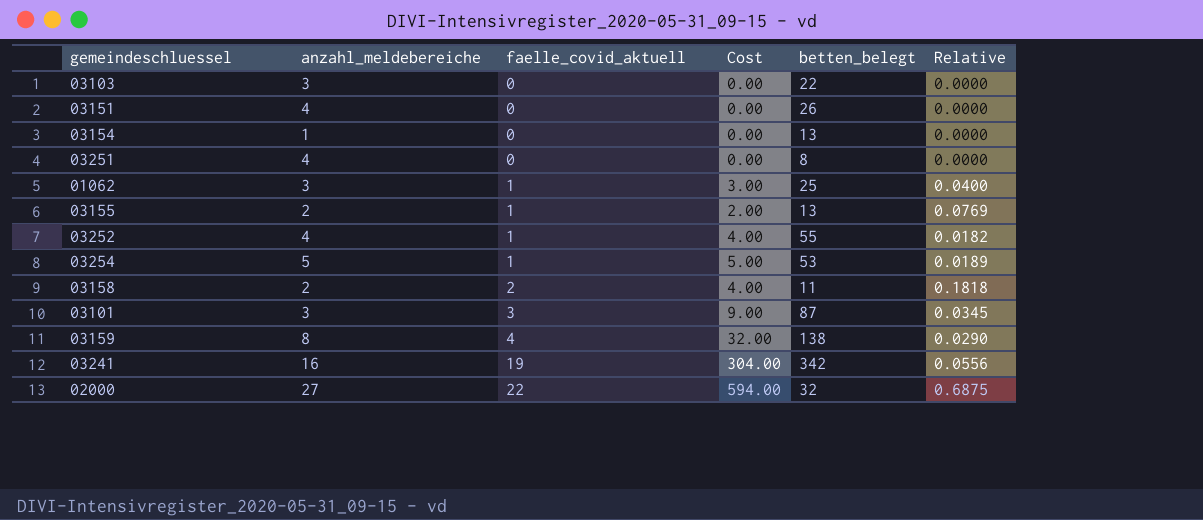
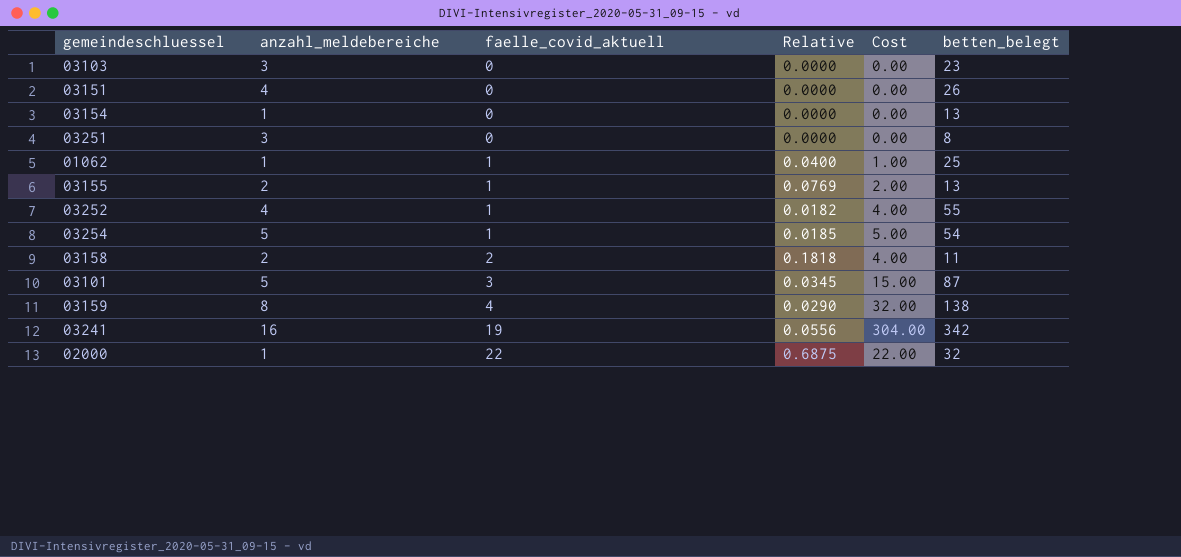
column Relative | position: 6 -> 4
03103 | betten_belegt: 22 -> 23
03251 | anzahl_meldebereiche: 4 -> 3
01062 | anzahl_meldebereiche: 3 -> 1
01062 | Cost: 3.00 -> 1.00
03254 | Relative: 0.0189 -> 0.0185
03254 | betten_belegt: 53 -> 54
03101 | anzahl_meldebereiche: 3 -> 5
03101 | Cost: 9.00 -> 15.00
02000 | anzahl_meldebereiche: 27 -> 1
02000 | Cost: 594.00 -> 22.00

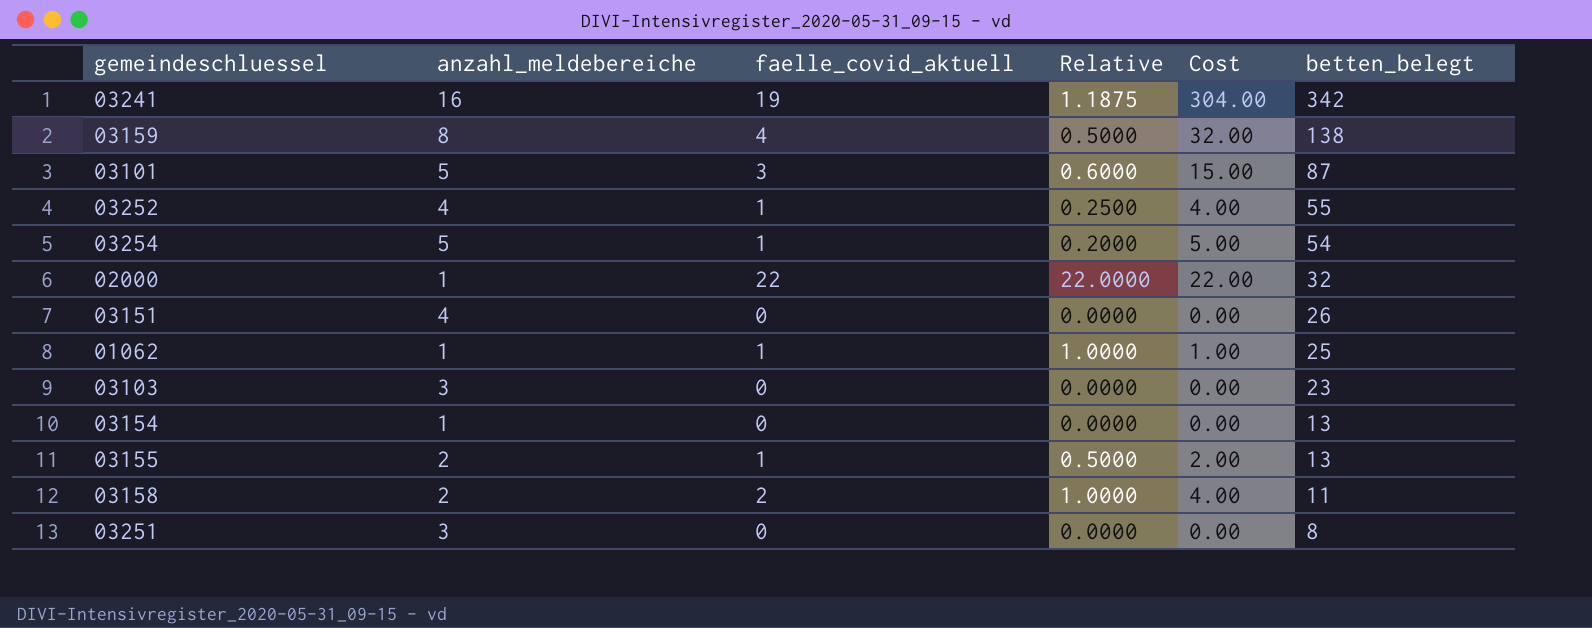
row order: faelle_covid_aktuell ascending -> betten_belegt descending
column Relative | formula: [faelle_covid_aktuell] / [betten_belegt] -> [faelle_covid_aktuell] / [anzahl_meldebereiche]

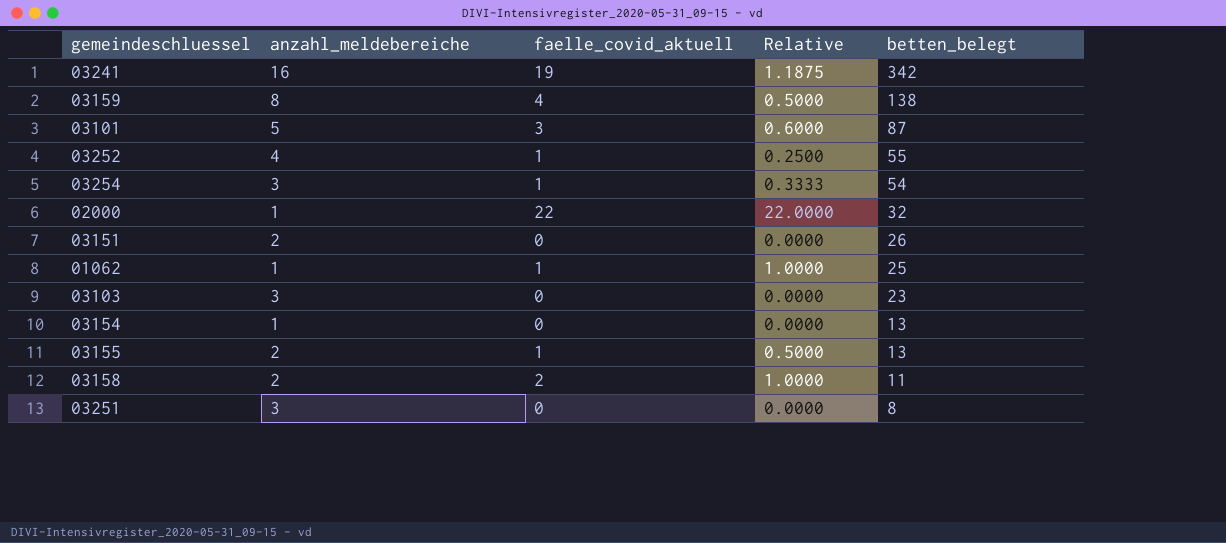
column Cost | formula: [anzahl_meldebereiche] * [faelle_covid_aktuell] -> none
03254 | anzahl_meldebereiche: 5 -> 3
03254 | Relative: 0.2000 -> 0.3333
03151 | anzahl_meldebereiche: 4 -> 2

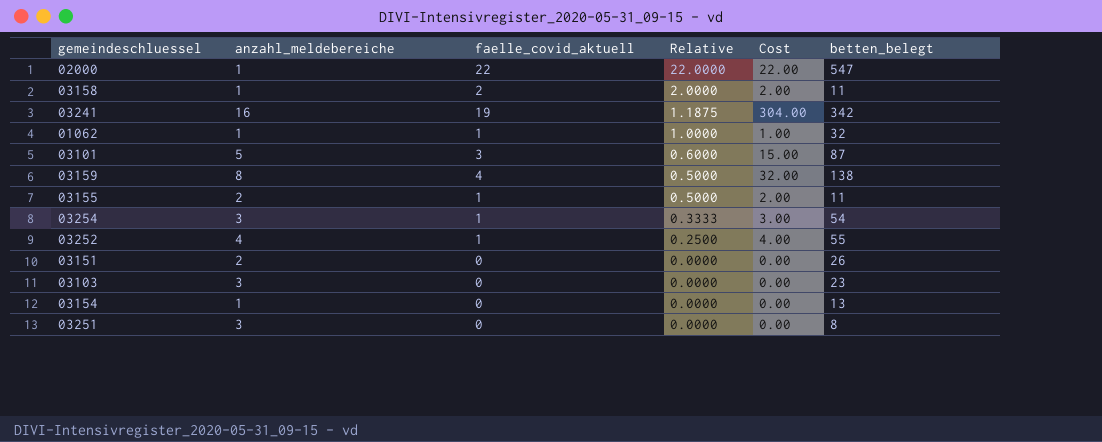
row order: betten_belegt descending -> Relative descending
column Cost | formula: none -> [anzahl_meldebereiche] * [faelle_covid_aktuell]
02000 | betten_belegt: 32 -> 547
03158 | anzahl_meldebereiche: 2 -> 1
03158 | Relative: 1.0000 -> 2.0000
01062 | betten_belegt: 25 -> 32
03155 | betten_belegt: 13 -> 11

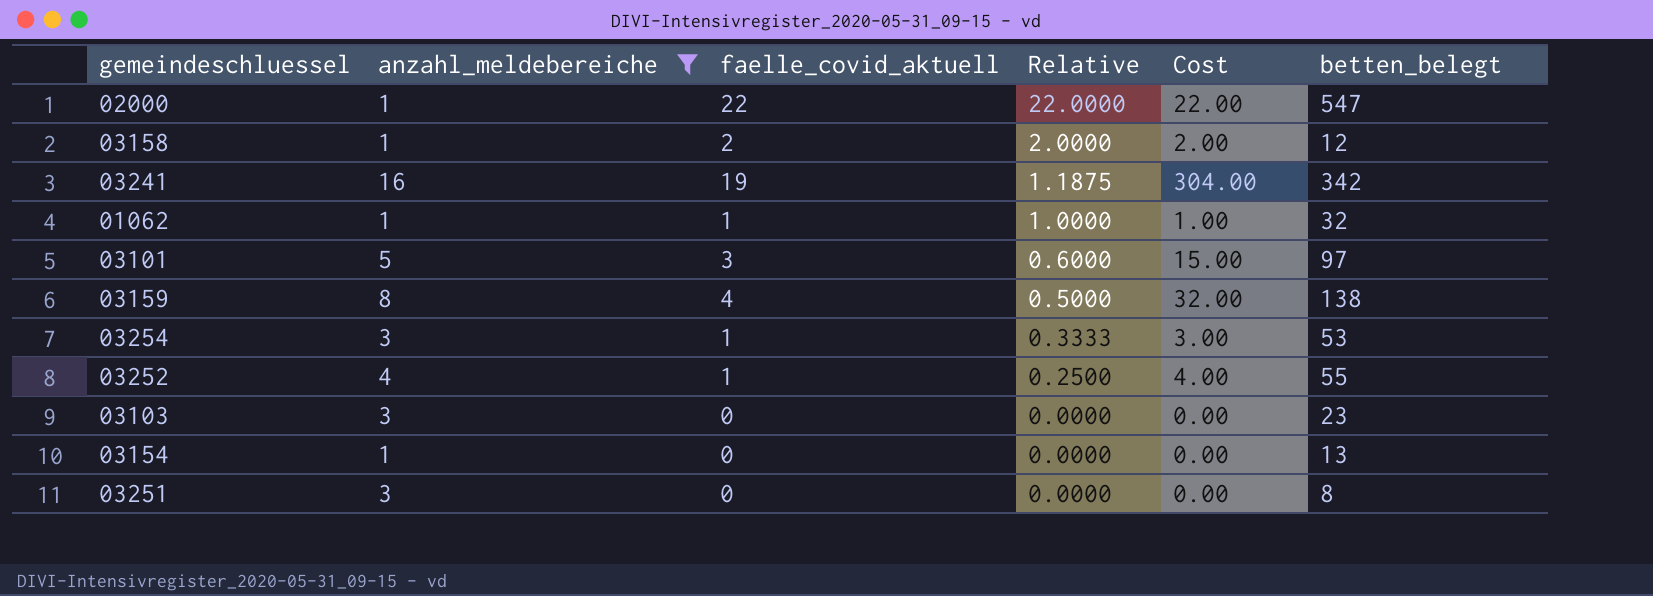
filter: none -> anzahl_meldebereiche != 2
03158 | betten_belegt: 11 -> 12
03101 | betten_belegt: 87 -> 97
03254 | betten_belegt: 54 -> 53

